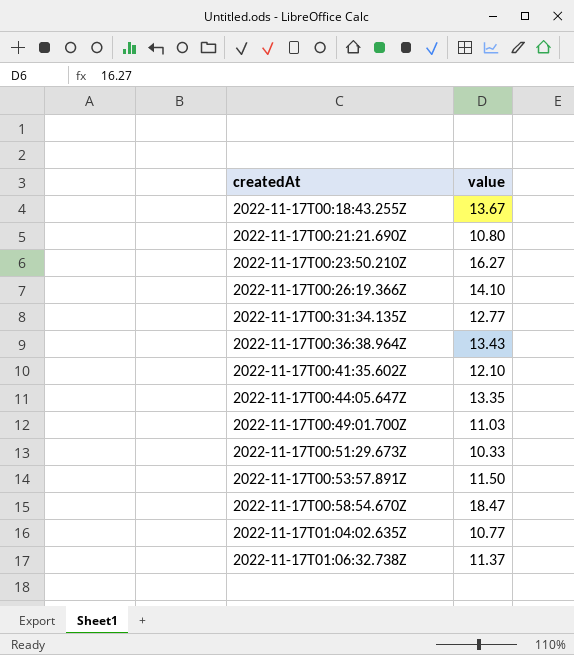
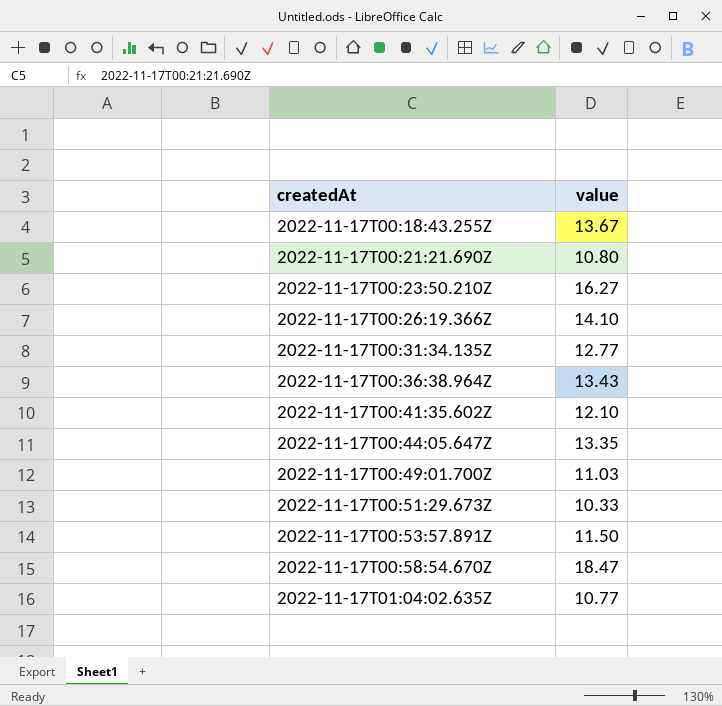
row 2022-11-17T01:06:32.738Z: 11.37 -> none

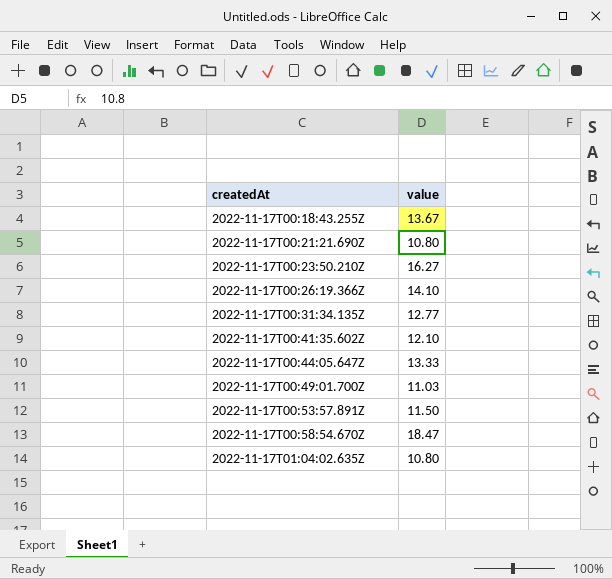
row 2022-11-17T00:36:38.964Z: 13.43 -> none
row 2022-11-17T00:51:29.673Z: 10.33 -> none
2022-11-17T00:44:05.647Z | value: 13.35 -> 13.33
2022-11-17T01:04:02.635Z | value: 10.77 -> 10.80

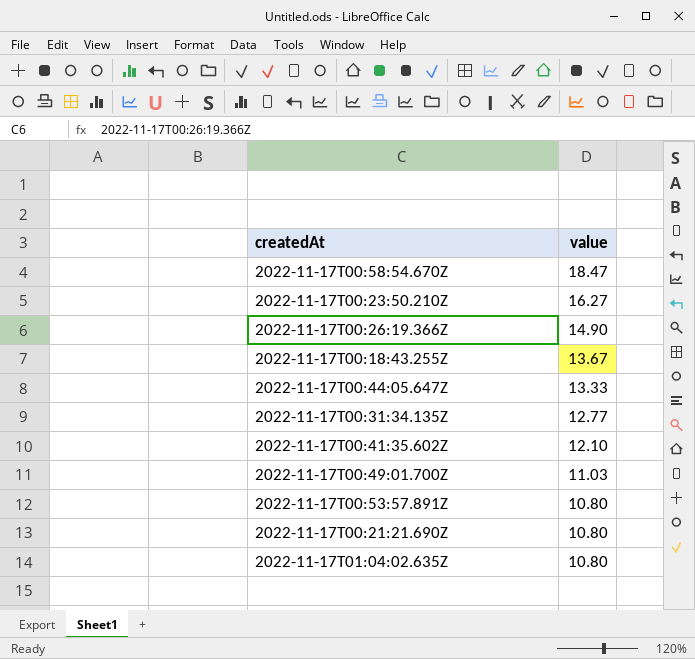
row order: createdAt ascending -> value descending
2022-11-17T00:26:19.366Z | value: 14.10 -> 14.90
2022-11-17T00:53:57.891Z | value: 11.50 -> 10.80

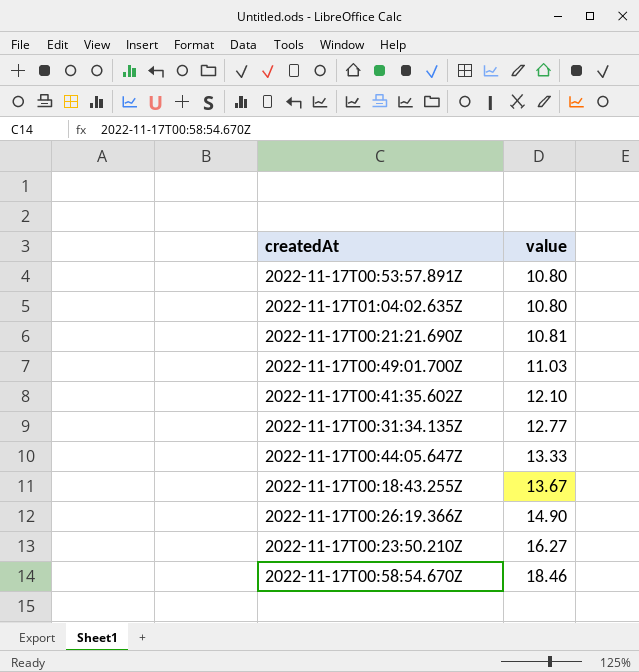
row order: value descending -> value ascending
2022-11-17T00:21:21.690Z | value: 10.80 -> 10.81
2022-11-17T00:58:54.670Z | value: 18.47 -> 18.46

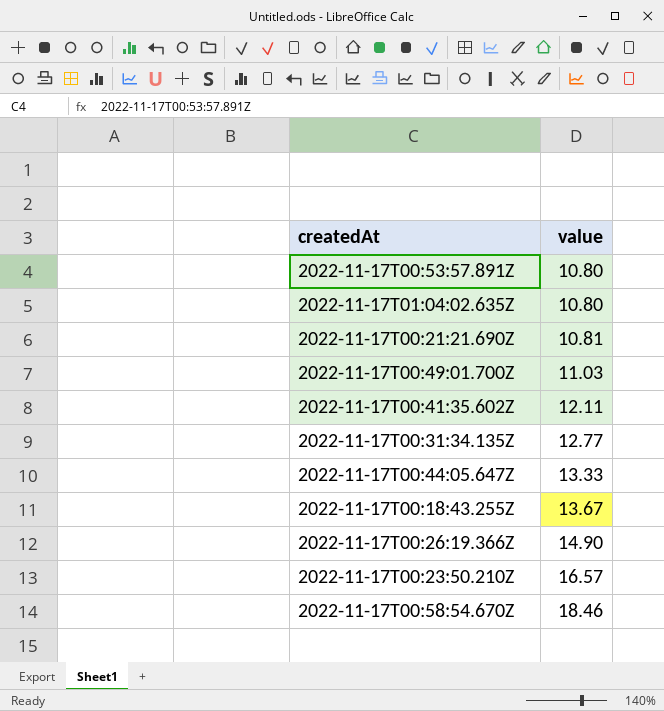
2022-11-17T00:41:35.602Z | value: 12.10 -> 12.11
2022-11-17T00:23:50.210Z | value: 16.27 -> 16.57

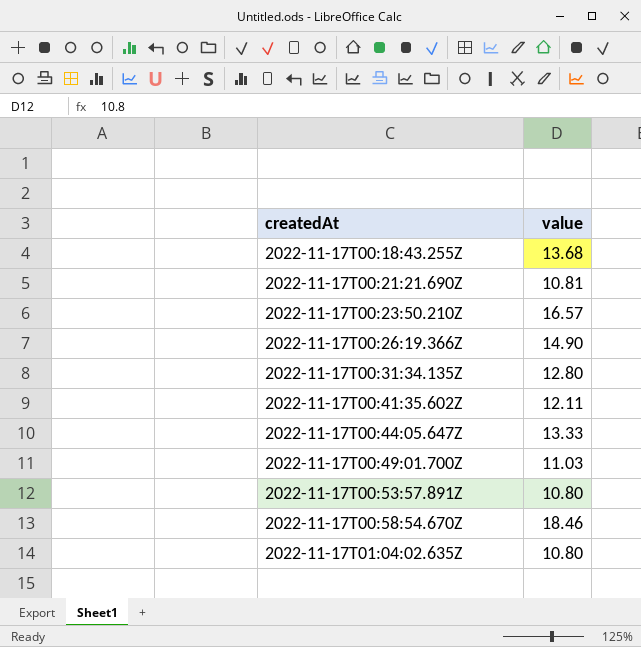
row order: value ascending -> createdAt ascending
2022-11-17T00:18:43.255Z | value: 13.67 -> 13.68
2022-11-17T00:31:34.135Z | value: 12.77 -> 12.80

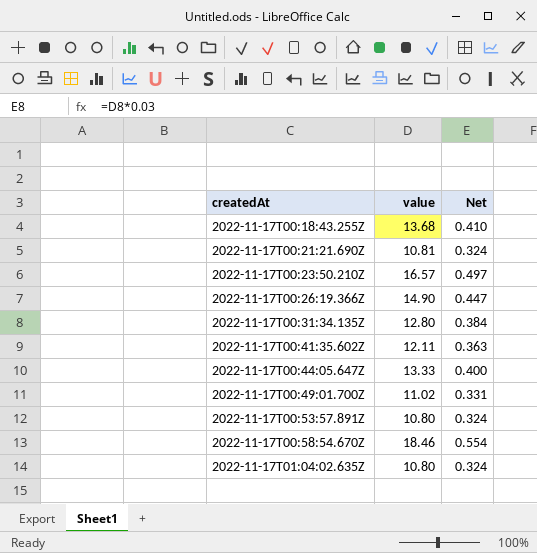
column Net | formula: none -> [value] * 0.03
2022-11-17T00:49:01.700Z | value: 11.03 -> 11.02

